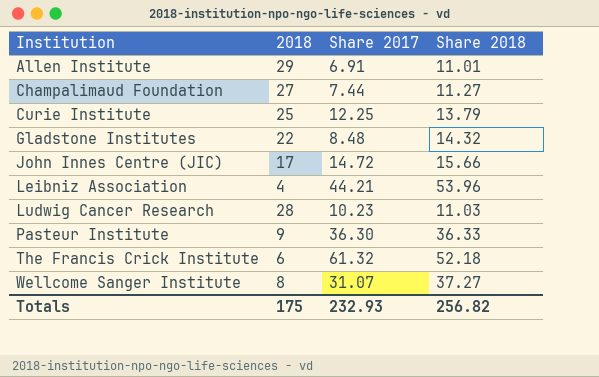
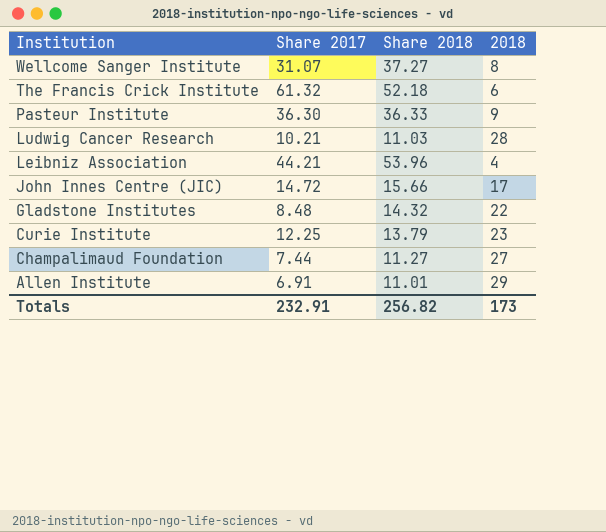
row order: Institution ascending -> Institution descending
column 2018 | position: 2 -> 4
Ludwig Cancer Research | Share 2017: 10.23 -> 10.21
Curie Institute | 2018: 25 -> 23
Totals | Share 2017: 232.93 -> 232.91
Totals | 2018: 175 -> 173

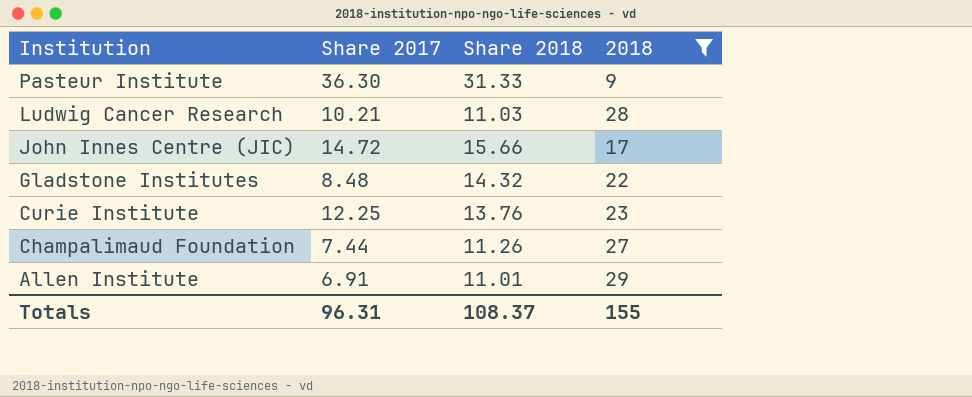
filter: none -> 2018 >= 9
Pasteur Institute | Share 2018: 36.33 -> 31.33
Curie Institute | Share 2018: 13.79 -> 13.76
Champalimaud Foundation | Share 2018: 11.27 -> 11.26
Totals | Share 2017: 232.91 -> 96.31
Totals | Share 2018: 256.82 -> 108.37
Totals | 2018: 173 -> 155

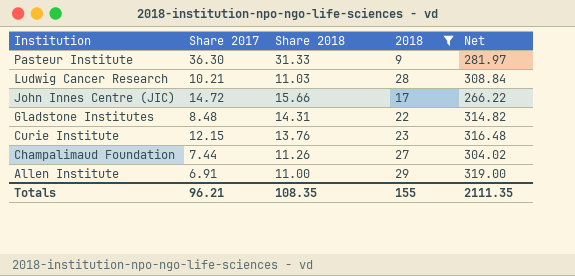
column Net | formula: none -> [Share 2018] * [2018]
Gladstone Institutes | Share 2018: 14.32 -> 14.31
Curie Institute | Share 2017: 12.25 -> 12.15
Allen Institute | Share 2018: 11.01 -> 11.00
Totals | Share 2017: 96.31 -> 96.21
Totals | Share 2018: 108.37 -> 108.35

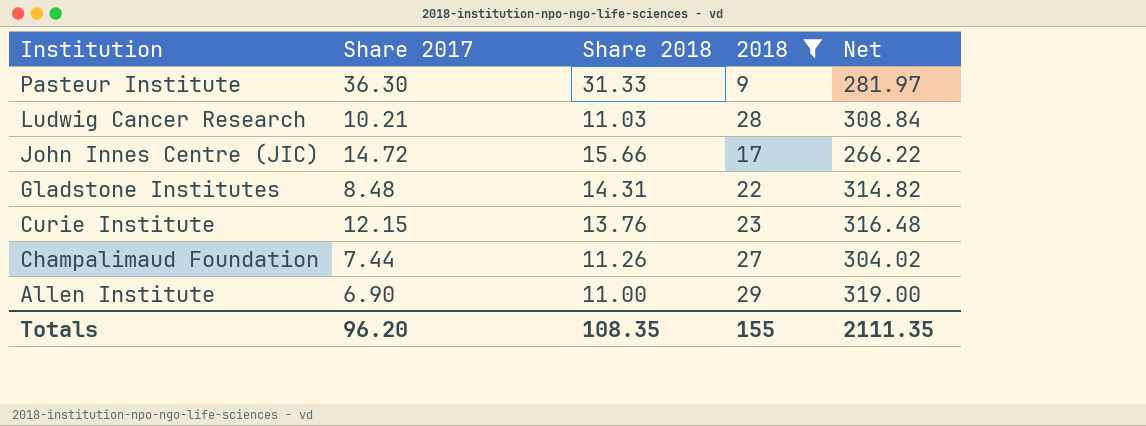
Allen Institute | Share 2017: 6.91 -> 6.90
Totals | Share 2017: 96.21 -> 96.20

